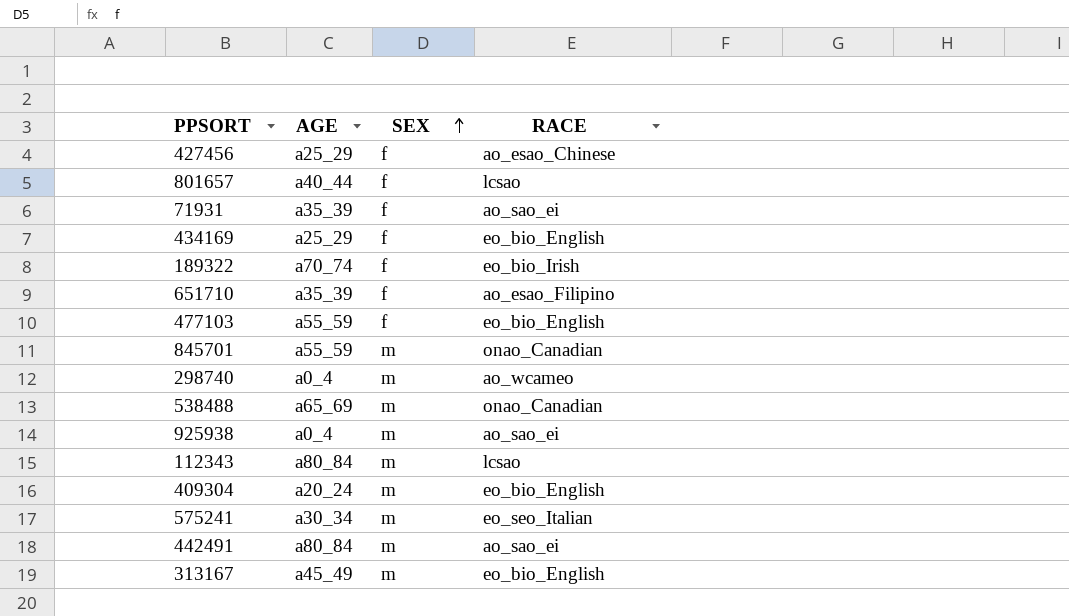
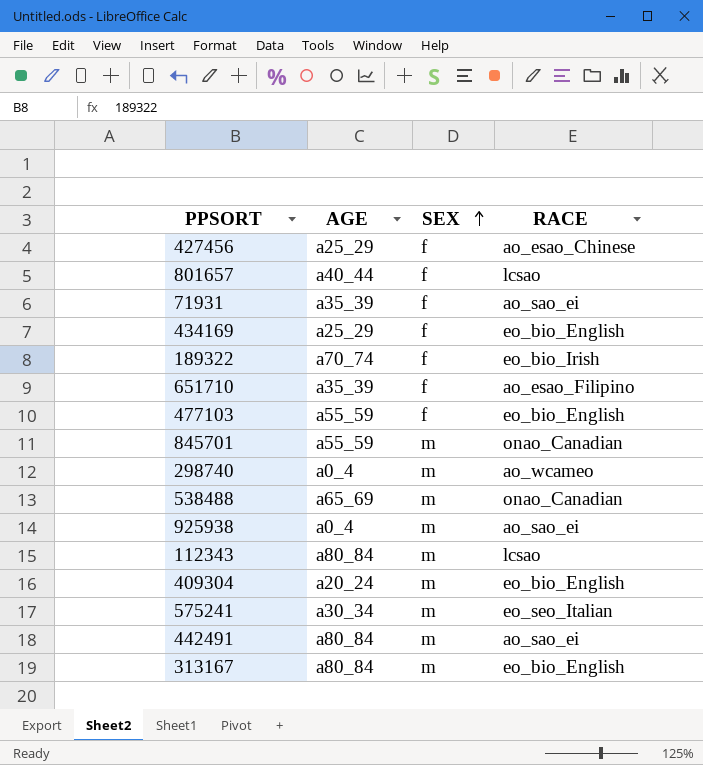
313167 | AGE: a45_49 -> a80_84

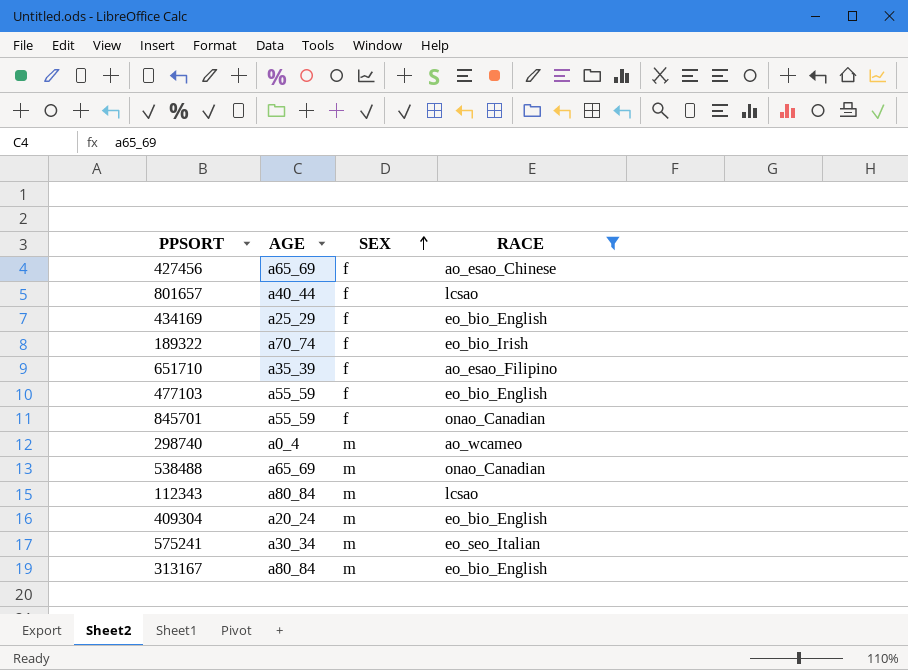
filter: none -> RACE != ao_sao_ei
427456 | AGE: a25_29 -> a65_69
845701 | SEX: m -> f

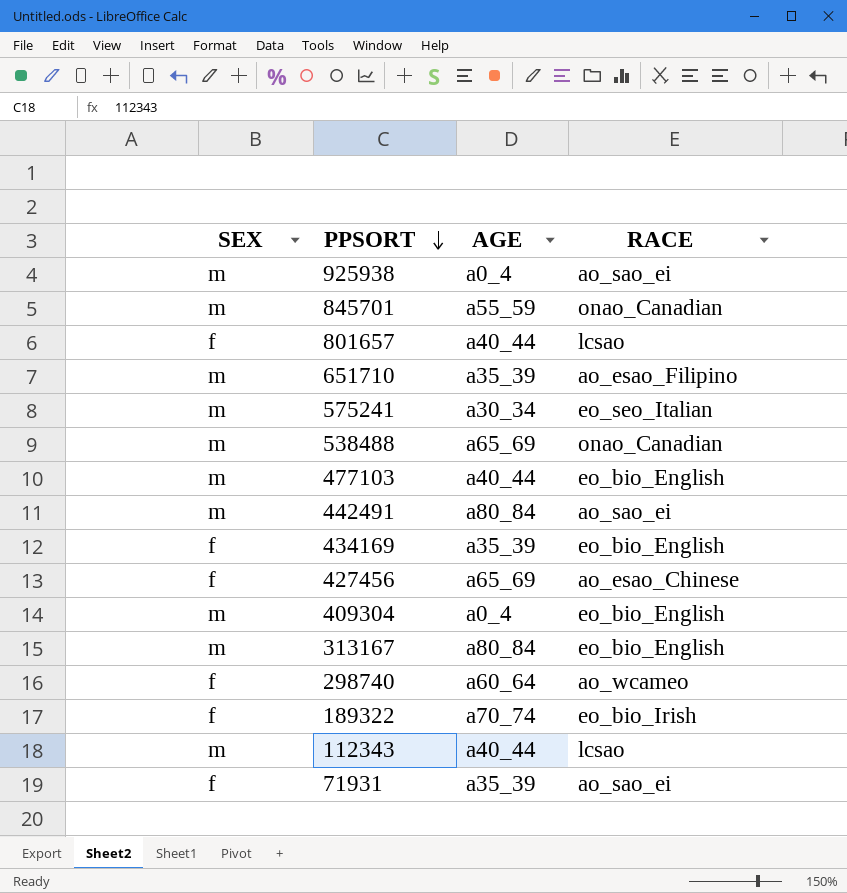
filter: RACE != ao_sao_ei -> none
row order: SEX ascending -> PPSORT descending
column SEX | position: 3 -> 1
845701 | SEX: f -> m
651710 | SEX: f -> m
477103 | SEX: f -> m
477103 | AGE: a55_59 -> a40_44
434169 | AGE: a25_29 -> a35_39
409304 | AGE: a20_24 -> a0_4
298740 | SEX: m -> f
298740 | AGE: a0_4 -> a60_64
112343 | AGE: a80_84 -> a40_44

